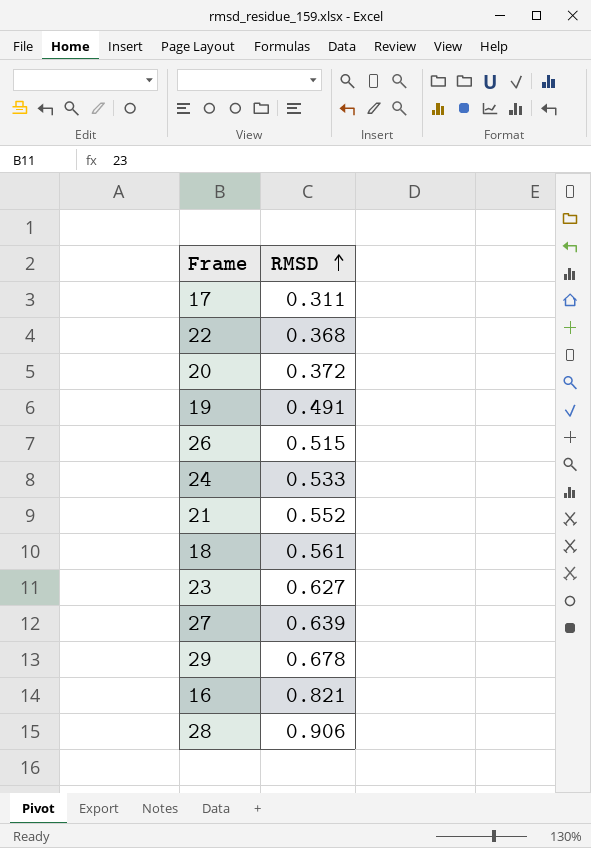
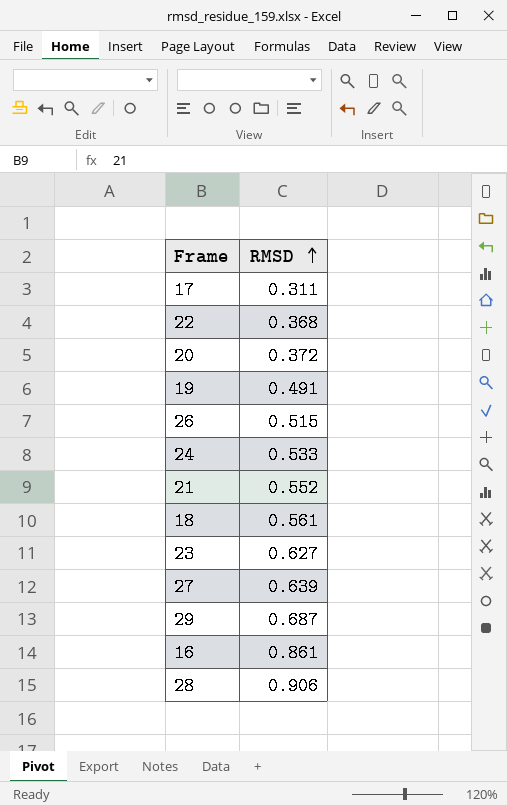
29 | RMSD: 0.678 -> 0.687
16 | RMSD: 0.821 -> 0.861

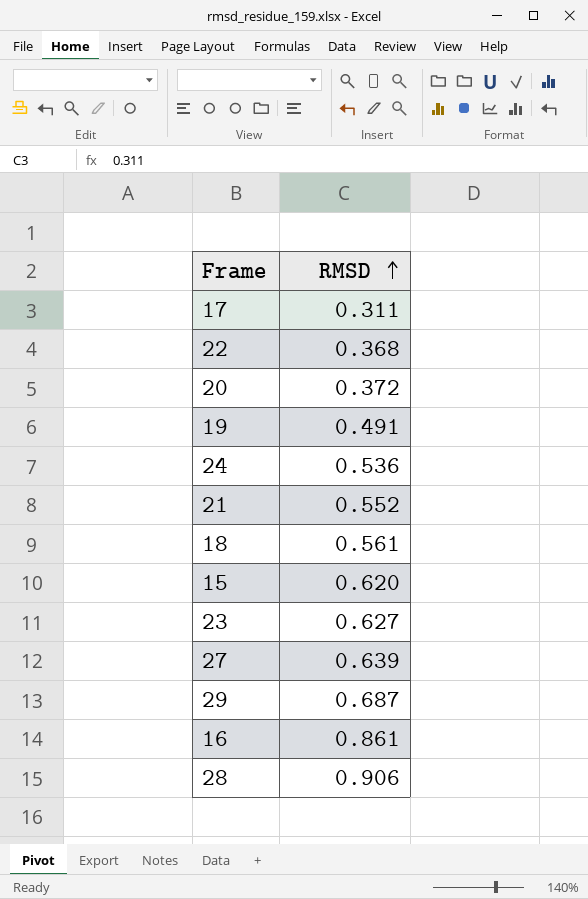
row 26: 0.515 -> none
24 | RMSD: 0.533 -> 0.536
row 15: none -> 0.620

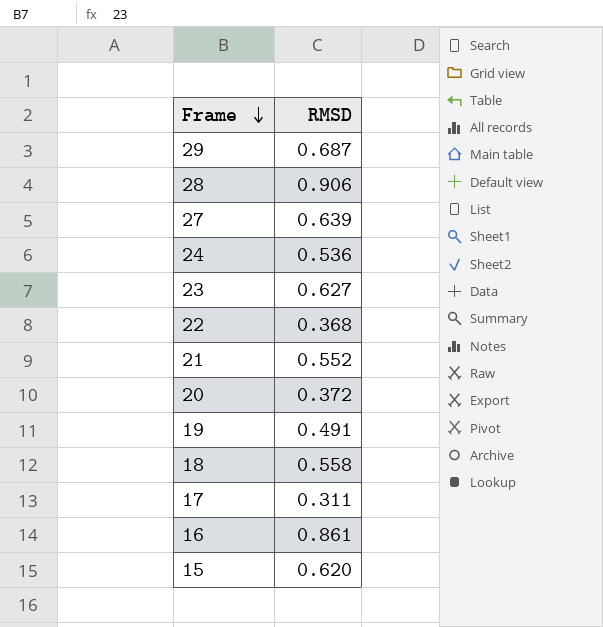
row order: RMSD ascending -> Frame descending
18 | RMSD: 0.561 -> 0.558

